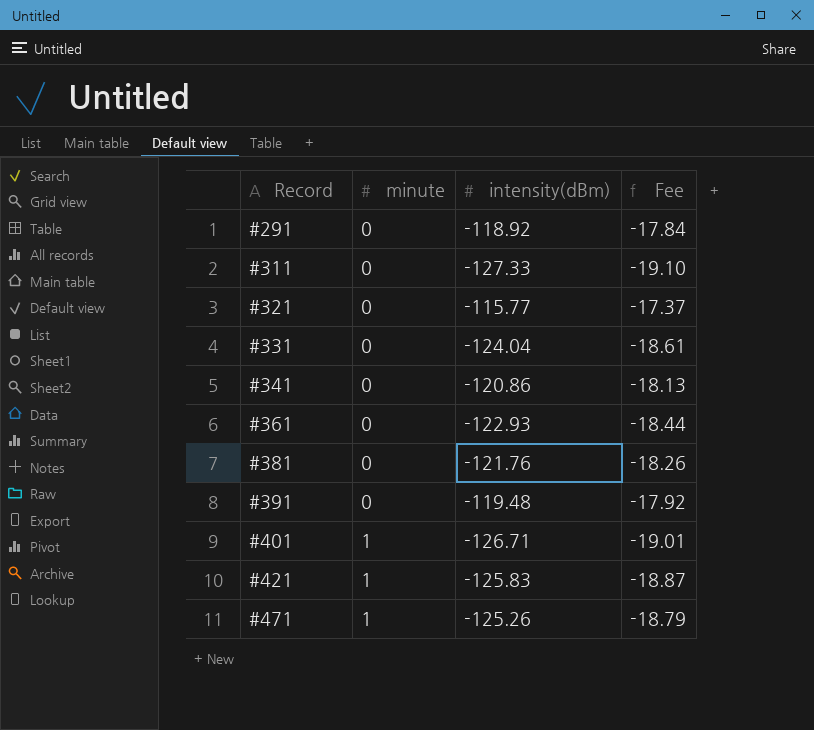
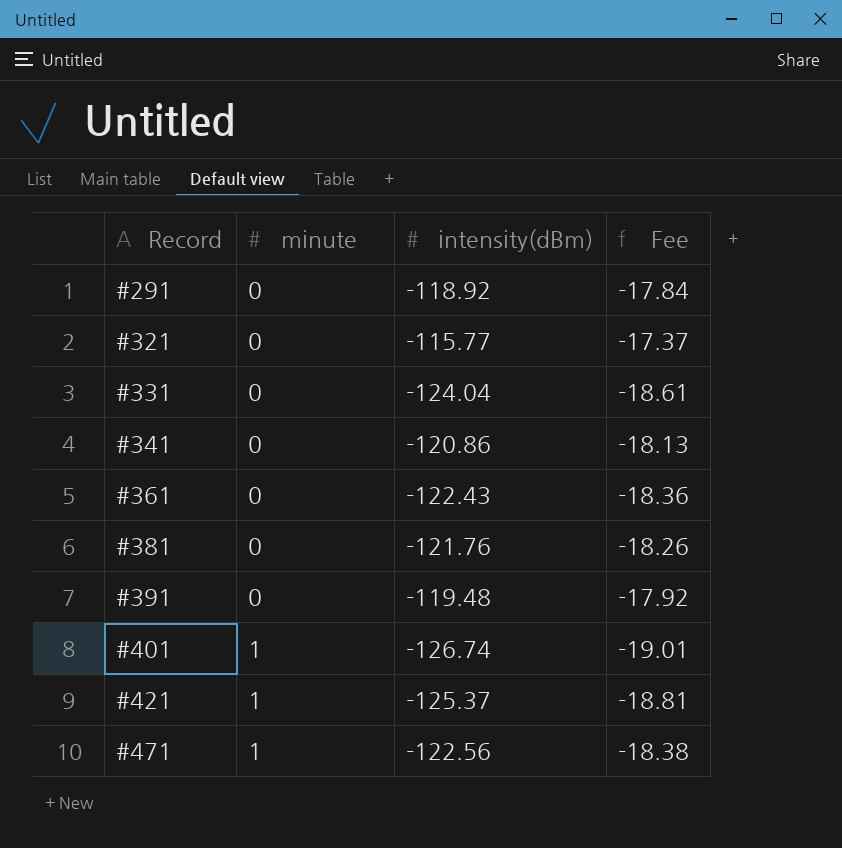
row #311: 0 | -127.33 | -19.10 -> none
#361 | intensity(dBm): -122.93 -> -122.43
#361 | Fee: -18.44 -> -18.36
#401 | intensity(dBm): -126.71 -> -126.74
#421 | intensity(dBm): -125.83 -> -125.37
#421 | Fee: -18.87 -> -18.81
#471 | intensity(dBm): -125.26 -> -122.56
#471 | Fee: -18.79 -> -18.38

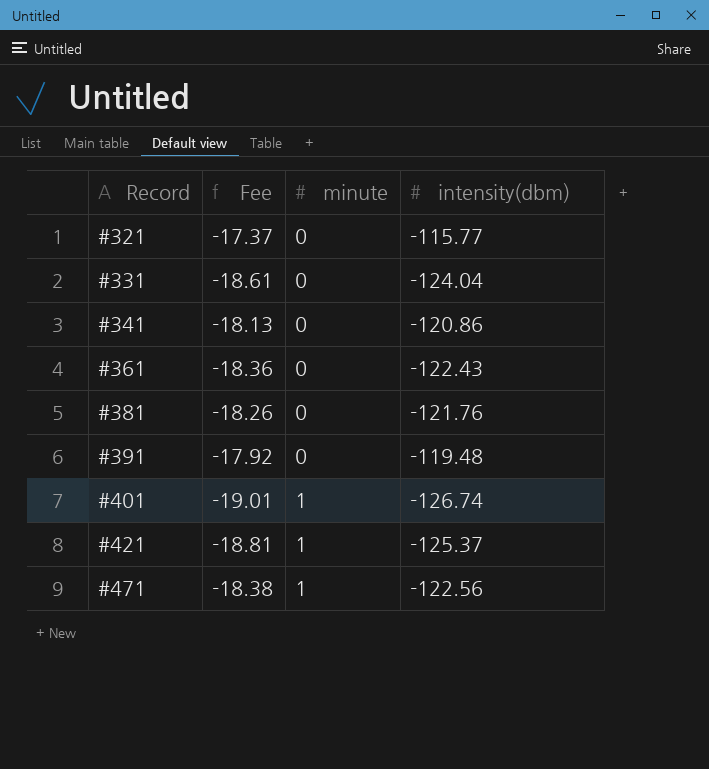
column Fee | position: 4 -> 2
column name: intensity(dBm) -> intensity(dbm)
row #291: 0 | -118.92 | -17.84 -> none

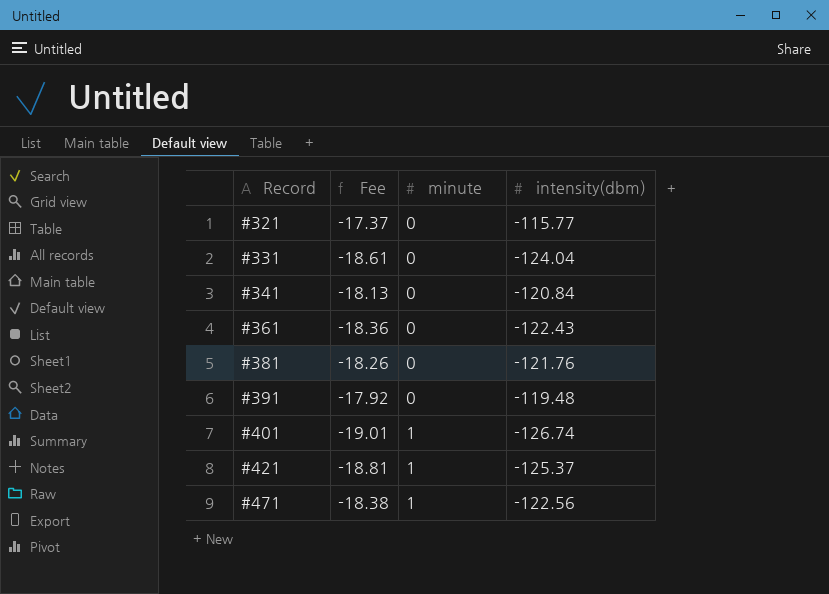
#341 | intensity(dbm): -120.86 -> -120.84

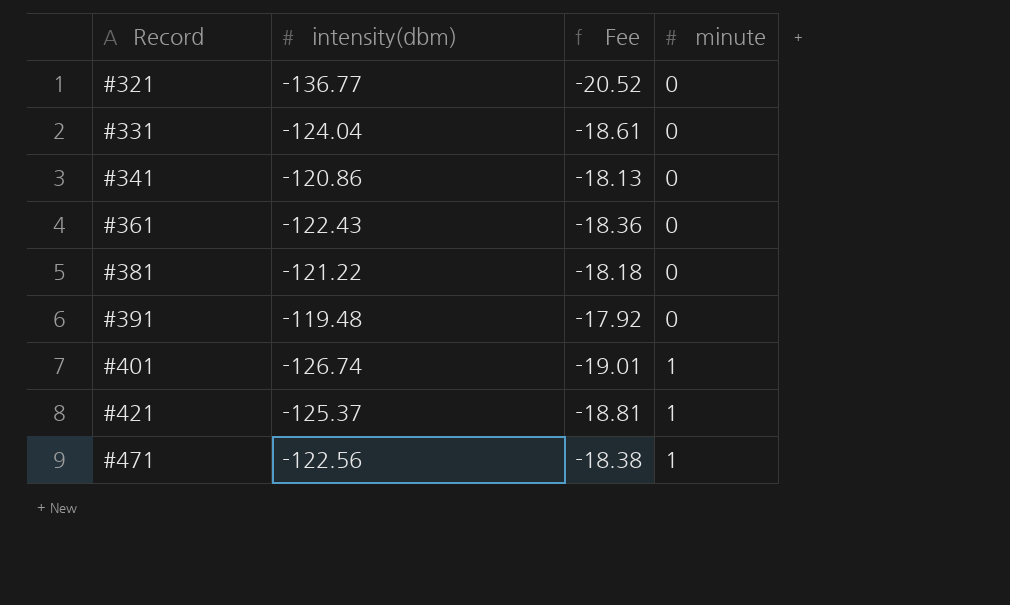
column intensity(dbm) | position: 4 -> 2
#321 | intensity(dbm): -115.77 -> -136.77
#321 | Fee: -17.37 -> -20.52
#341 | intensity(dbm): -120.84 -> -120.86
#381 | intensity(dbm): -121.76 -> -121.22
#381 | Fee: -18.26 -> -18.18

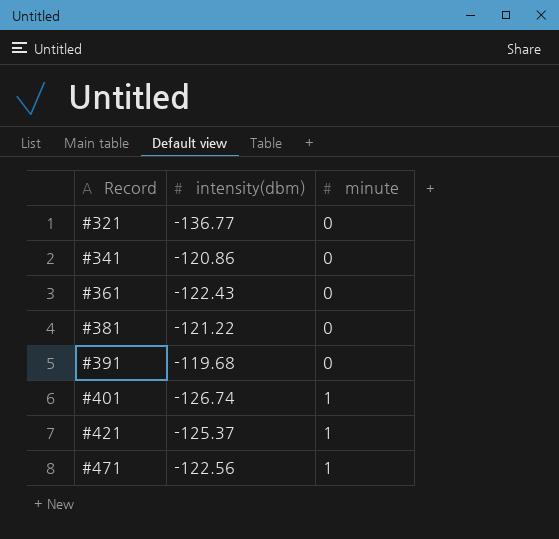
column Fee | formula: [intensity(dbm)] * 0.15 -> none
row #331: -124.04 | -18.61 | 0 -> none
#391 | intensity(dbm): -119.48 -> -119.68

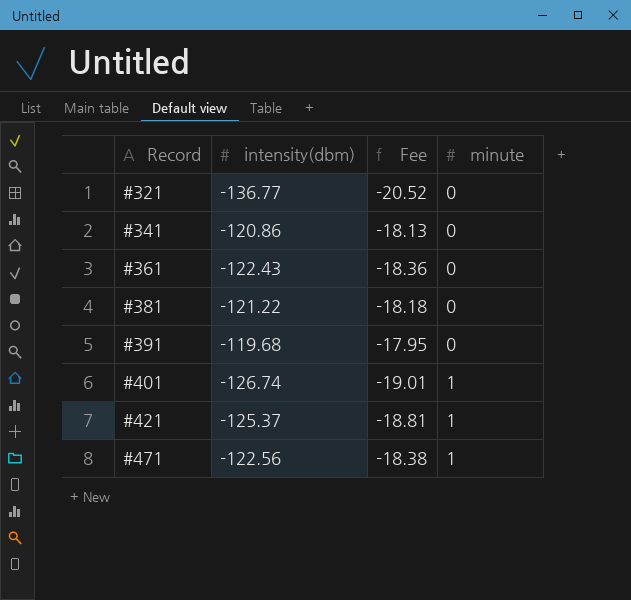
column Fee | formula: none -> [intensity(dbm)] * 0.15

